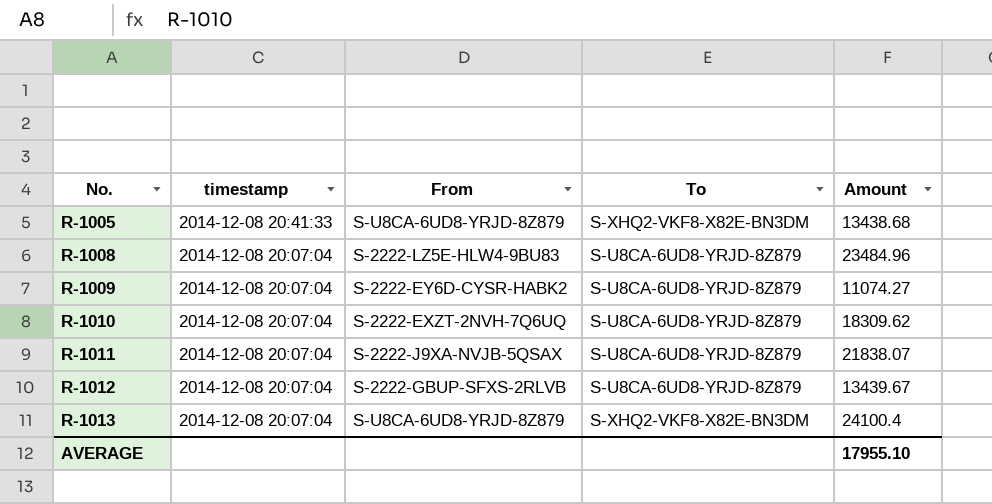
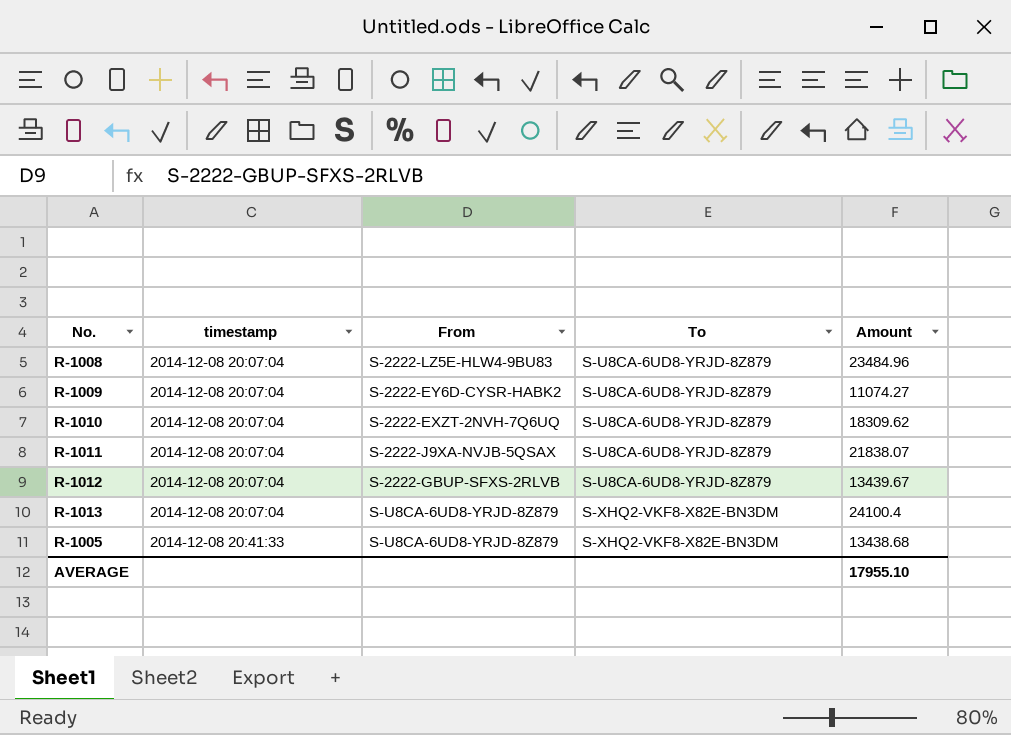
row order: No. ascending -> timestamp ascending

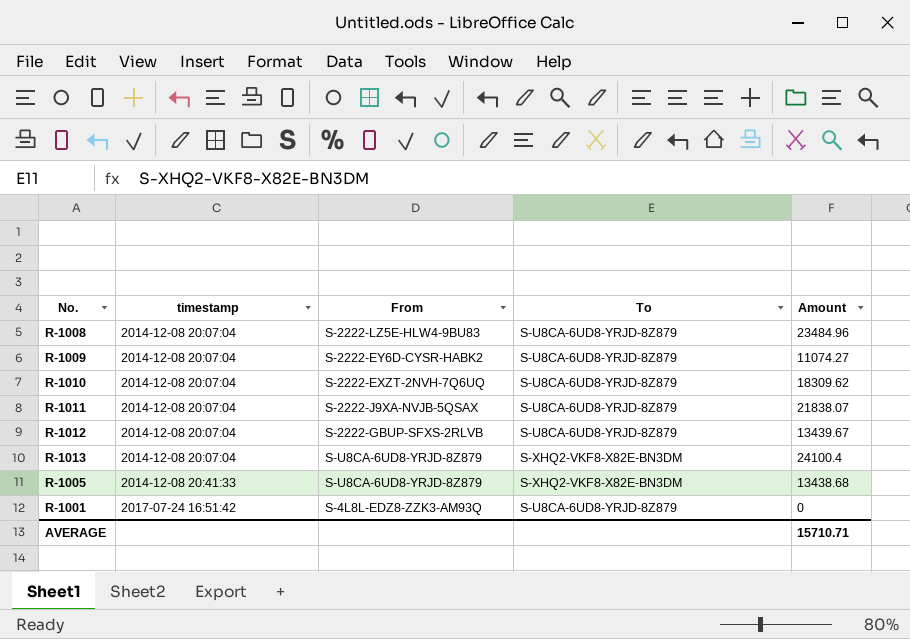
row R-1001: none -> 2017-07-24 16:51:42 | S-4L8L-EDZ8-ZZK3-AM93Q | S-U8CA-6UD8-YRJD-8Z879 | 0
AVERAGE | Amount: 17955.10 -> 15710.71

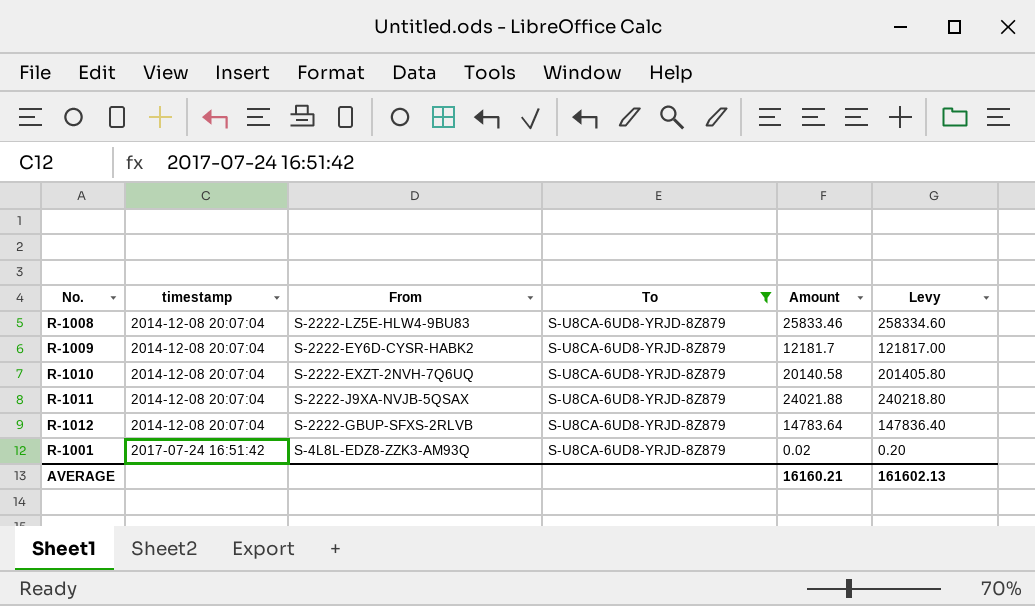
filter: none -> To = S-U8CA-6UD8-YRJD-8Z879
column Levy | formula: none -> [Amount] * 10
R-1008 | Amount: 23484.96 -> 25833.46
R-1009 | Amount: 11074.27 -> 12181.7
R-1010 | Amount: 18309.62 -> 20140.58
R-1011 | Amount: 21838.07 -> 24021.88
R-1012 | Amount: 13439.67 -> 14783.64
R-1001 | Amount: 0 -> 0.02
AVERAGE | Amount: 15710.71 -> 16160.21

